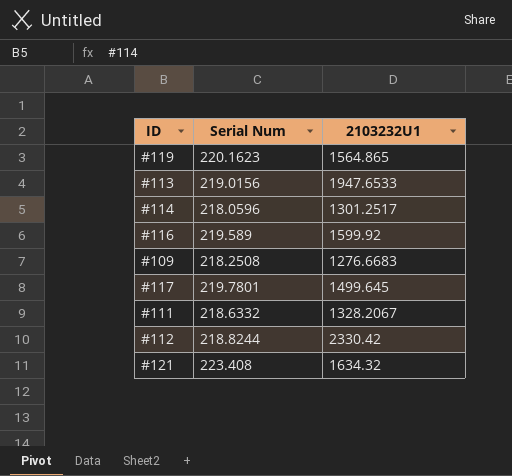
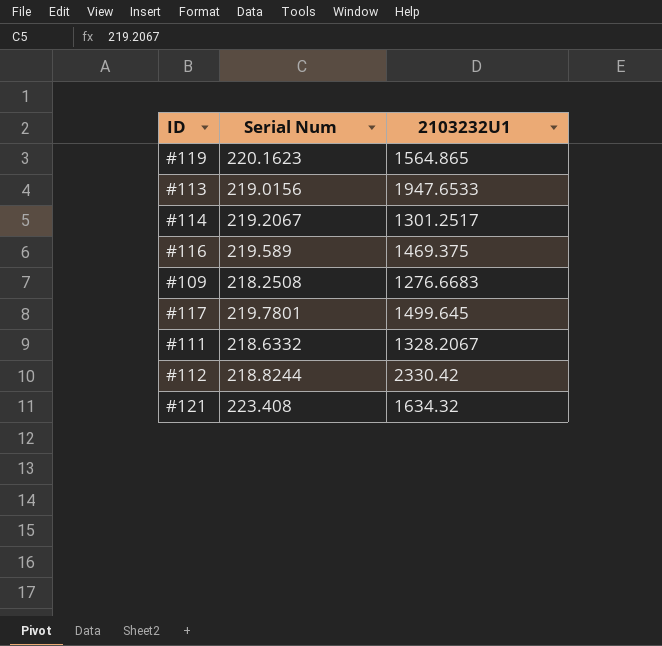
#114 | Serial Num: 218.0596 -> 219.2067
#116 | 2103232U1: 1599.92 -> 1469.375

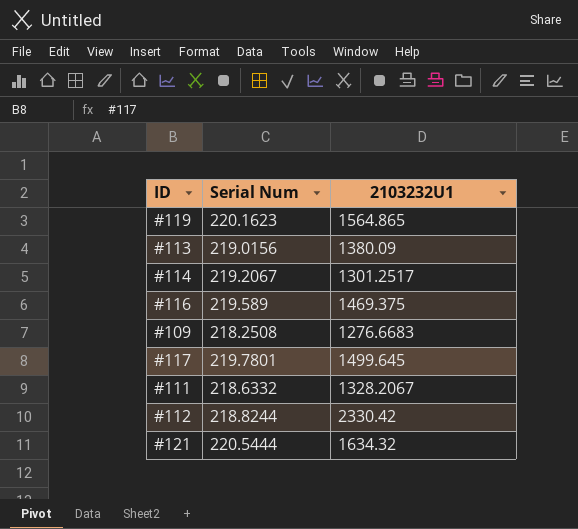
#113 | 2103232U1: 1947.6533 -> 1380.09
#121 | Serial Num: 223.408 -> 220.5444

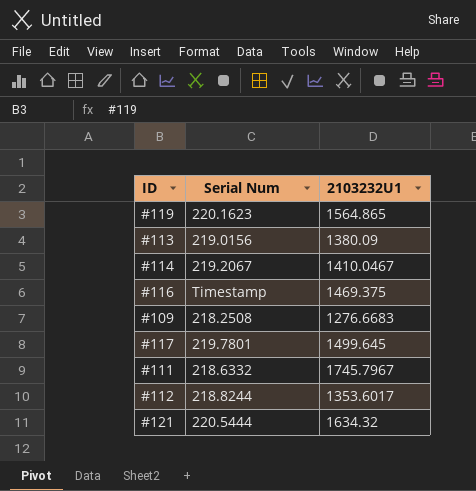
#114 | 2103232U1: 1301.2517 -> 1410.0467
#116 | Serial Num: 219.589 -> Timestamp
#111 | 2103232U1: 1328.2067 -> 1745.7967
#112 | 2103232U1: 2330.42 -> 1353.6017

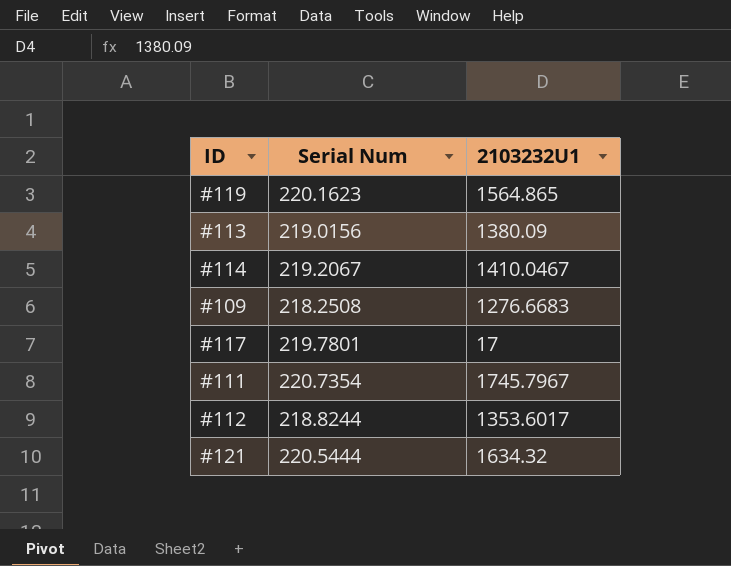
row #116: Timestamp | 1469.375 -> none
#117 | 2103232U1: 1499.645 -> 17
#111 | Serial Num: 218.6332 -> 220.7354

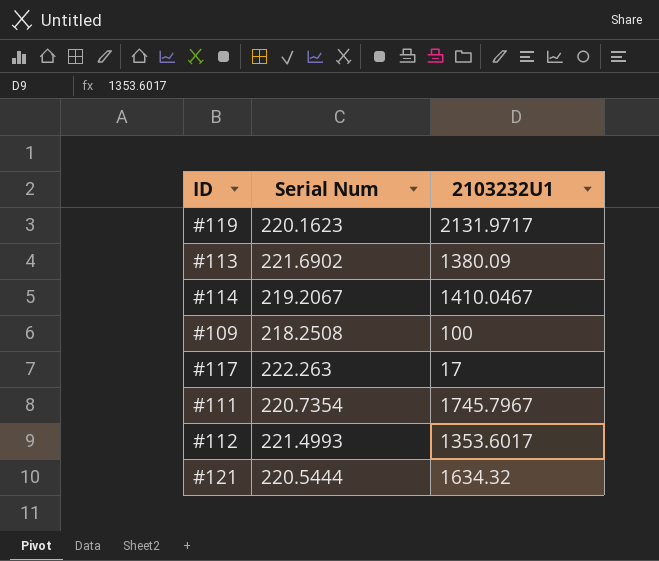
#119 | 2103232U1: 1564.865 -> 2131.9717
#113 | Serial Num: 219.0156 -> 221.6902
#109 | 2103232U1: 1276.6683 -> 100
#117 | Serial Num: 219.7801 -> 222.263
#112 | Serial Num: 218.8244 -> 221.4993

